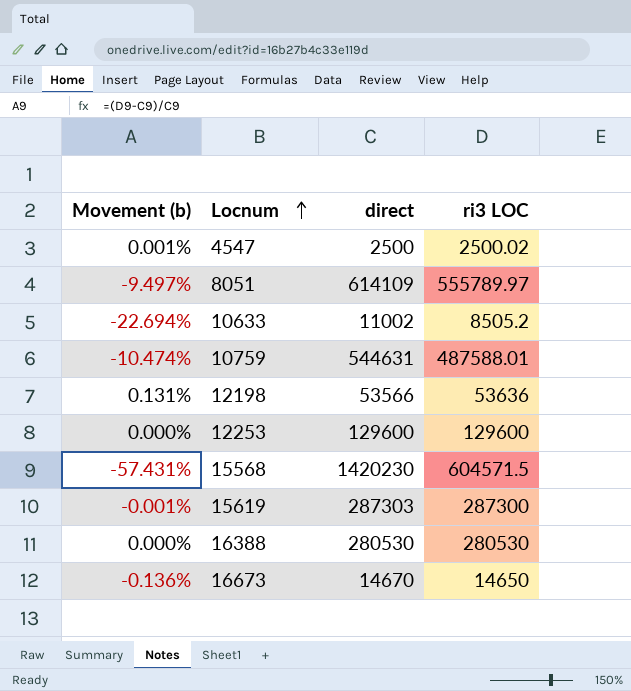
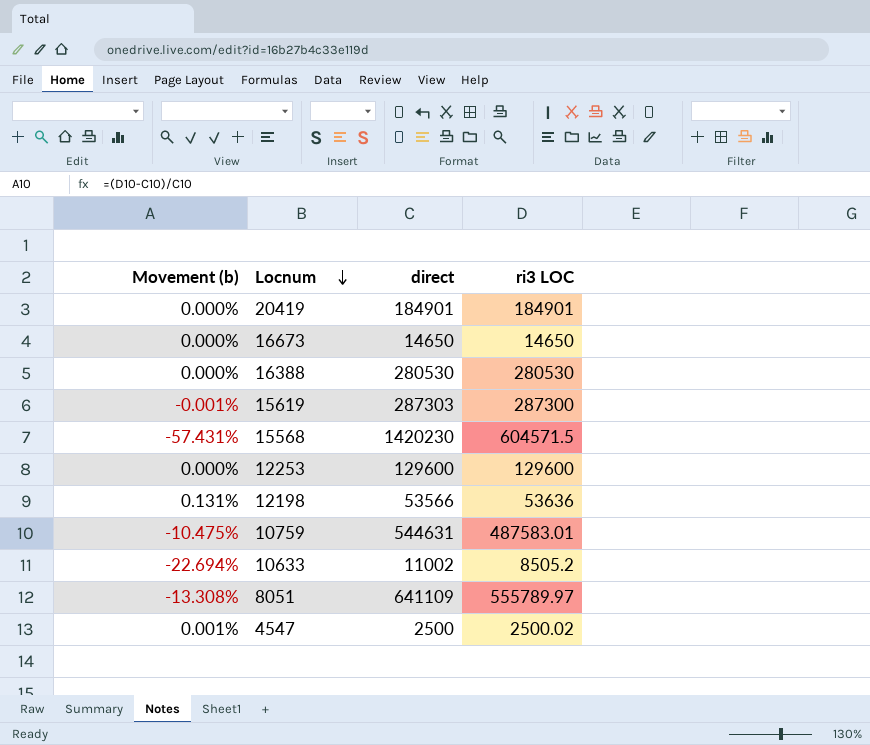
row order: Locnum ascending -> Locnum descending
row 20419: none -> 0.000% | 184901 | 184901
16673 | Movement (b): -0.136% -> 0.000%
16673 | direct: 14670 -> 14650
10759 | Movement (b): -10.474% -> -10.475%
10759 | ri3 LOC: 487588.01 -> 487583.01
8051 | Movement (b): -9.497% -> -13.308%
8051 | direct: 614109 -> 641109

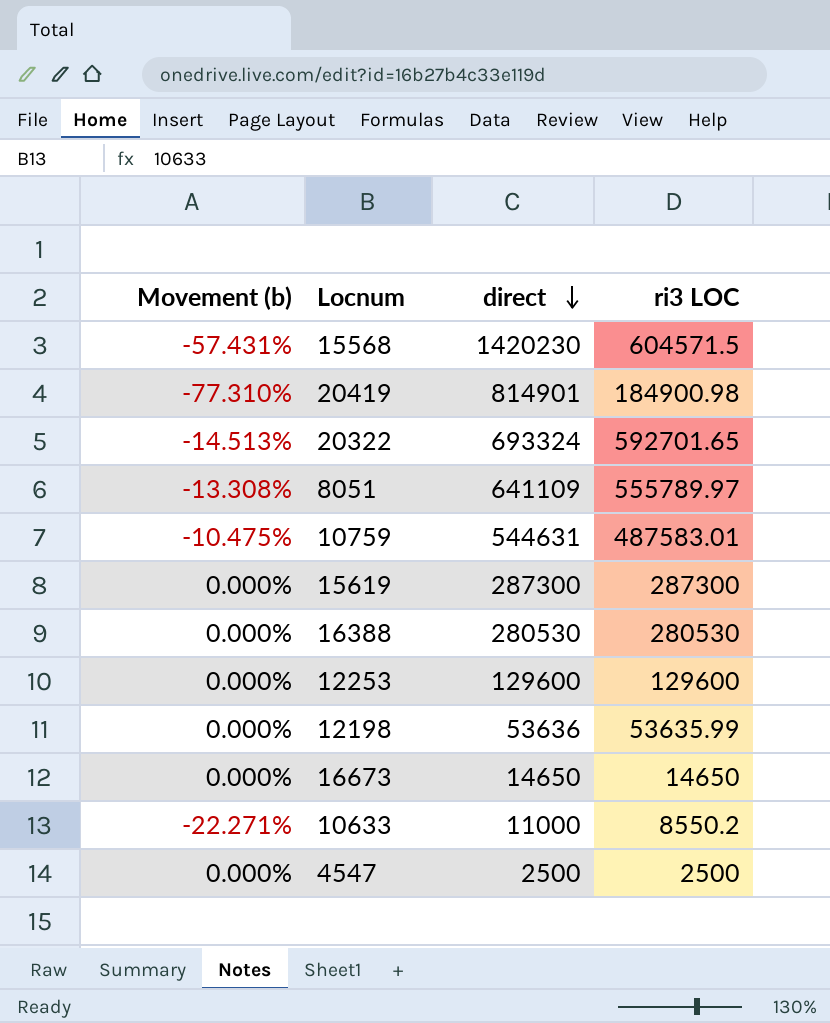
row order: Locnum descending -> direct descending
20419 | Movement (b): 0.000% -> -77.310%
20419 | direct: 184901 -> 814901
20419 | ri3 LOC: 184901 -> 184900.98
row 20322: none -> -14.513% | 693324 | 592701.65
15619 | Movement (b): -0.001% -> 0.000%
15619 | direct: 287303 -> 287300
12198 | Movement (b): 0.131% -> 0.000%
12198 | direct: 53566 -> 53636
12198 | ri3 LOC: 53636 -> 53635.99
10633 | Movement (b): -22.694% -> -22.271%
10633 | direct: 11002 -> 11000
10633 | ri3 LOC: 8505.2 -> 8550.2
4547 | Movement (b): 0.001% -> 0.000%
4547 | ri3 LOC: 2500.02 -> 2500

